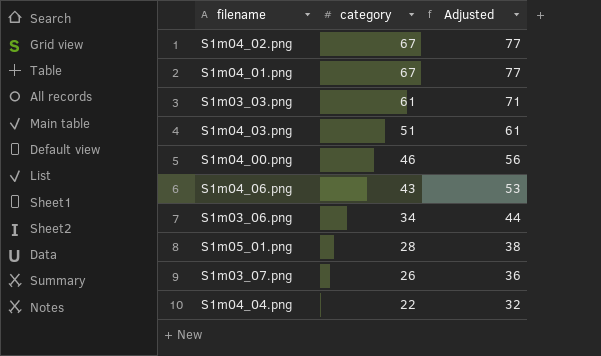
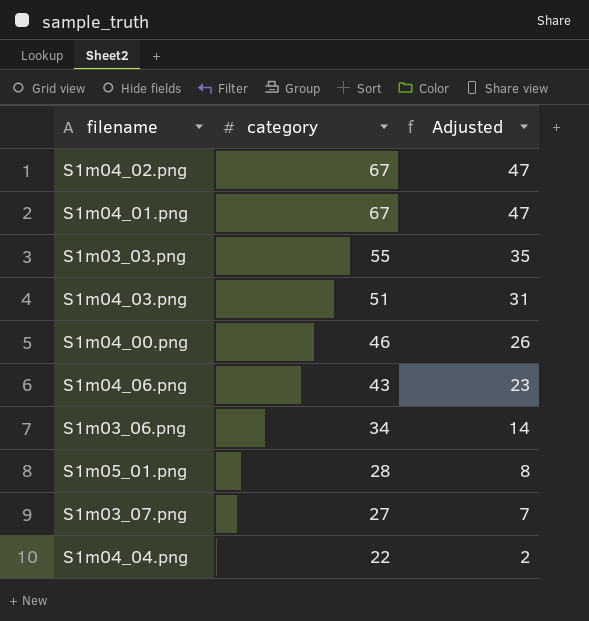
column Adjusted | formula: [category] + 10 -> [category] - 20
S1m03_03.png | category: 61 -> 55
S1m03_07.png | category: 26 -> 27

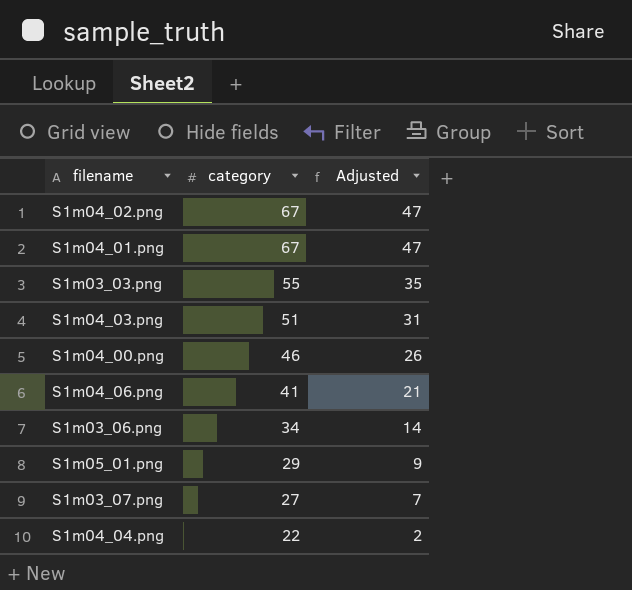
S1m04_06.png | category: 43 -> 41
S1m04_06.png | Adjusted: 23 -> 21
S1m05_01.png | category: 28 -> 29
S1m05_01.png | Adjusted: 8 -> 9

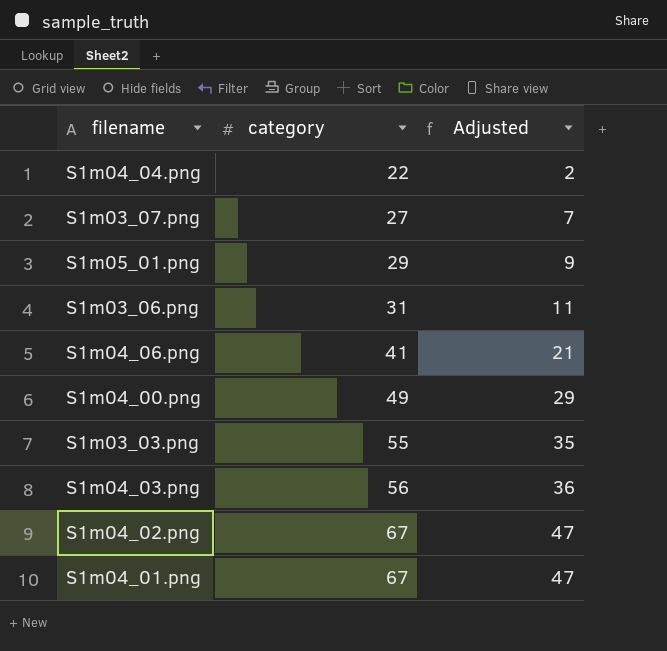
row order: category descending -> category ascending
S1m03_06.png | category: 34 -> 31
S1m03_06.png | Adjusted: 14 -> 11
S1m04_00.png | category: 46 -> 49
S1m04_00.png | Adjusted: 26 -> 29
S1m04_03.png | category: 51 -> 56
S1m04_03.png | Adjusted: 31 -> 36

